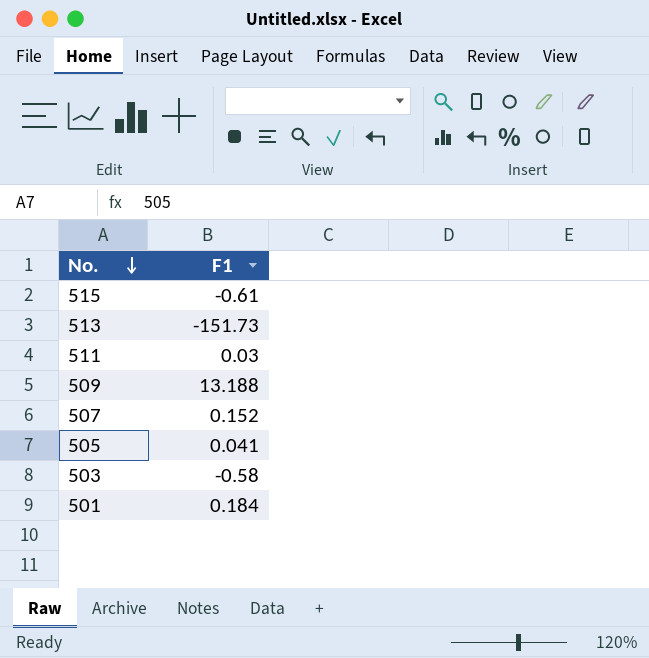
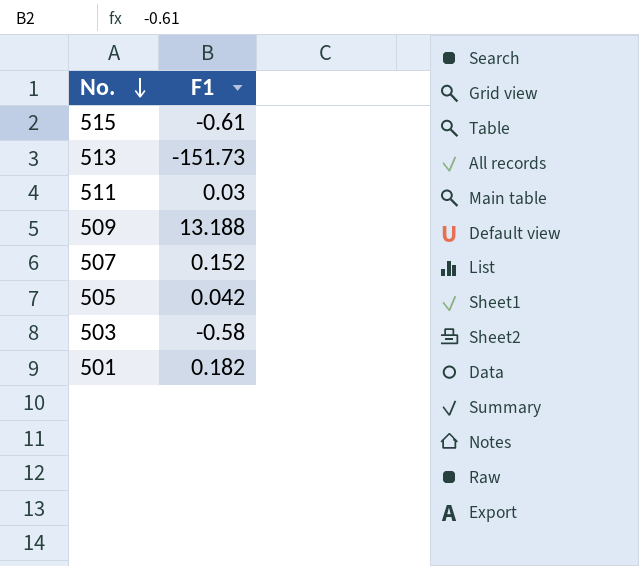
505 | F1: 0.041 -> 0.042
501 | F1: 0.184 -> 0.182

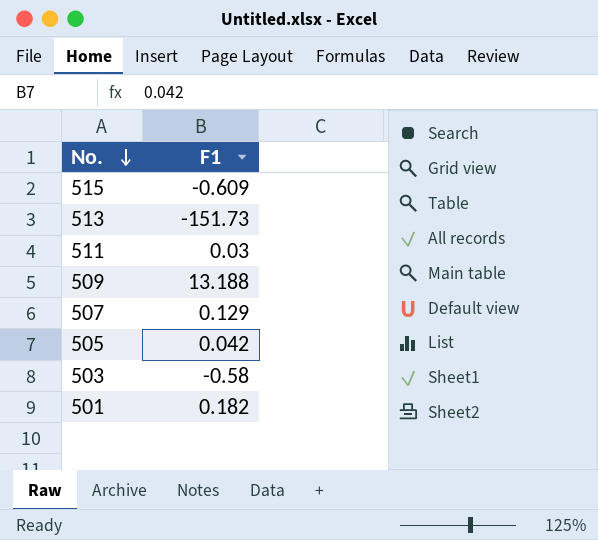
515 | F1: -0.61 -> -0.609
507 | F1: 0.152 -> 0.129

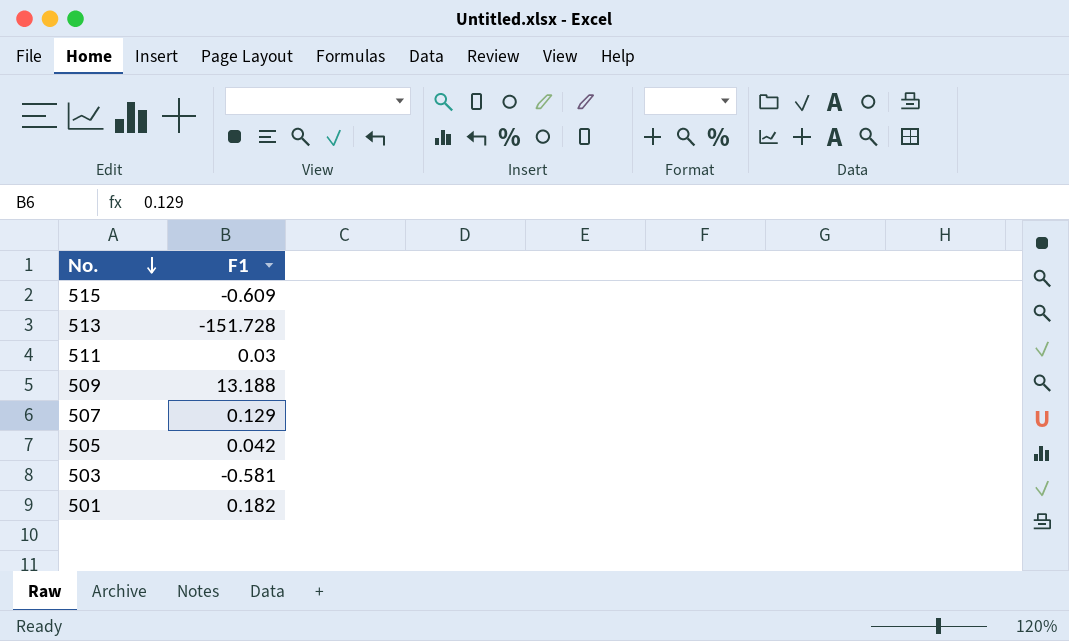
513 | F1: -151.73 -> -151.728
503 | F1: -0.58 -> -0.581

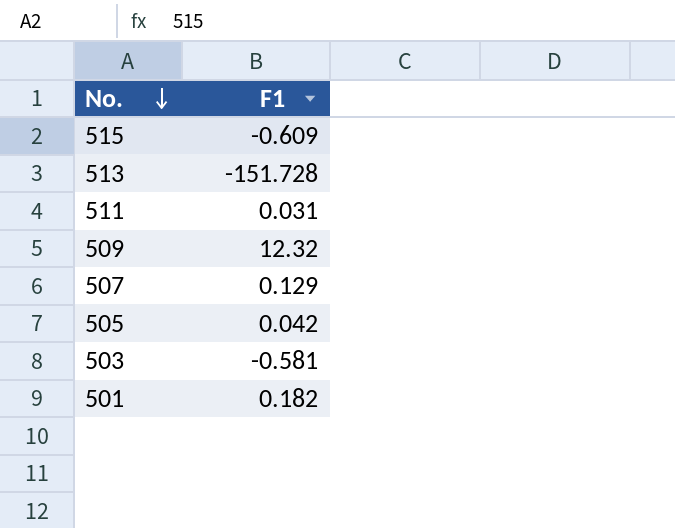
511 | F1: 0.03 -> 0.031
509 | F1: 13.188 -> 12.32

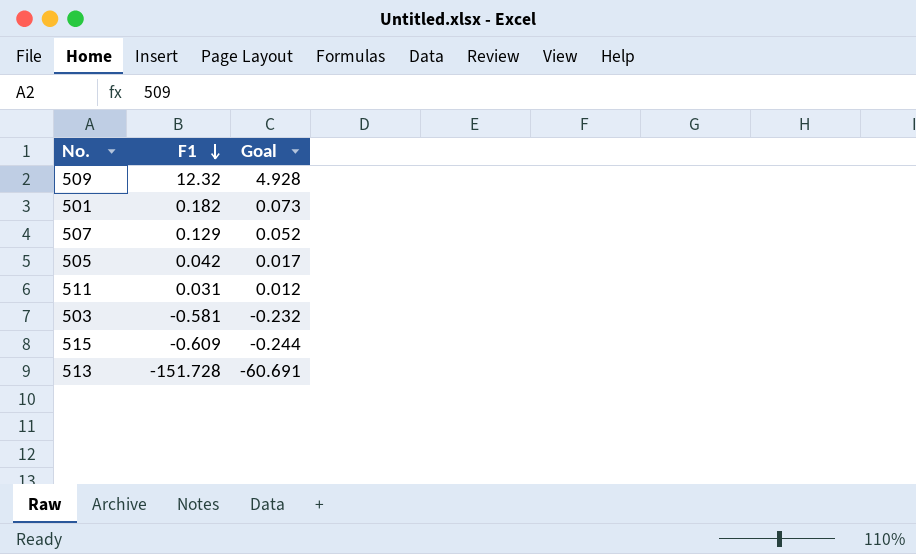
row order: No. descending -> F1 descending
column Goal | formula: none -> [F1] * 0.4

